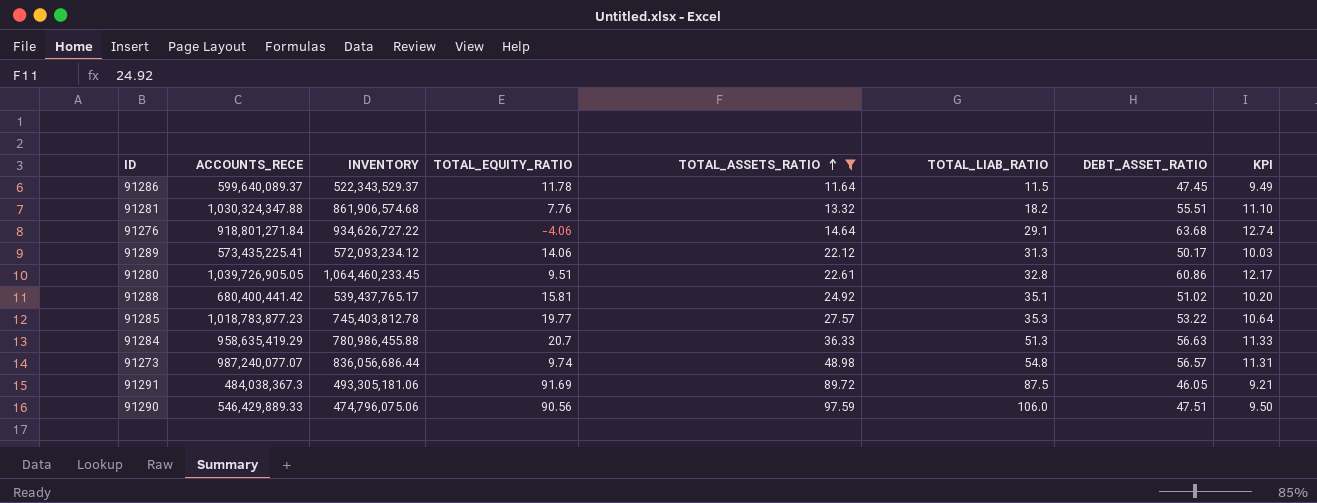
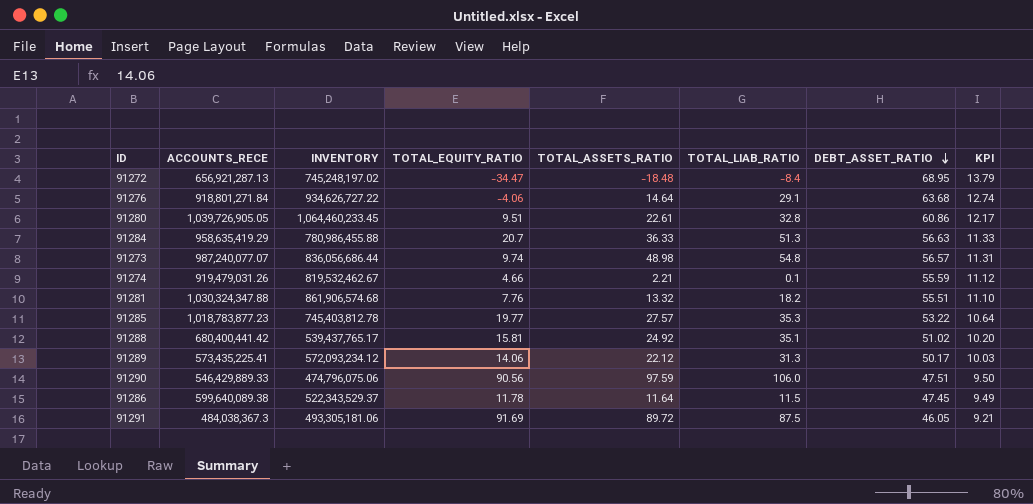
filter: TOTAL_ASSETS_RATIO >= 11.64 -> none
row order: TOTAL_ASSETS_RATIO ascending -> DEBT_ASSET_RATIO descending
91286 | ACCOUNTS_RECE: 599,640,089.37 -> 599,640,089.38

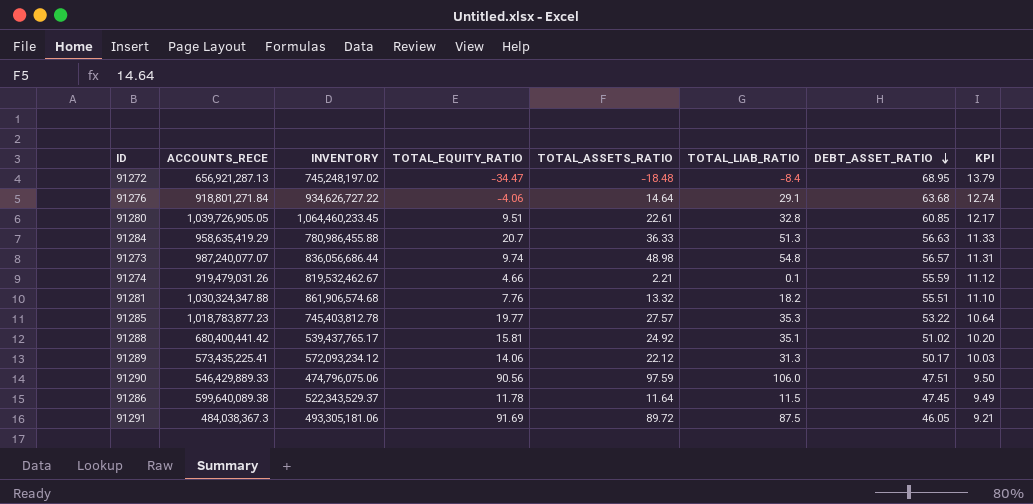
91280 | DEBT_ASSET_RATIO: 60.86 -> 60.85

